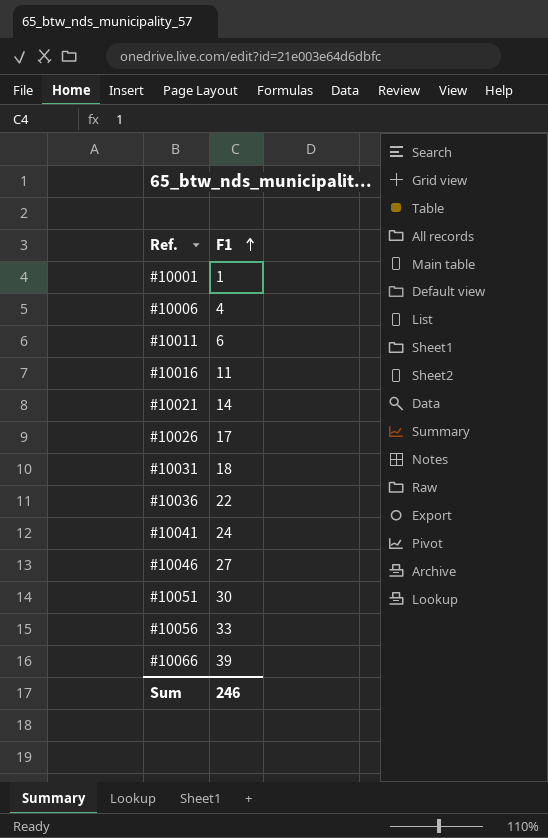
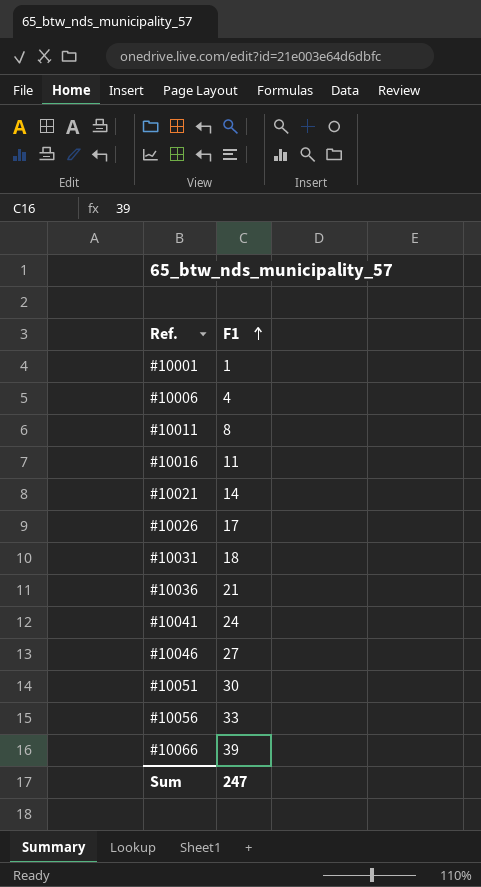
#10011 | F1: 6 -> 8
#10036 | F1: 22 -> 21
Sum | F1: 246 -> 247

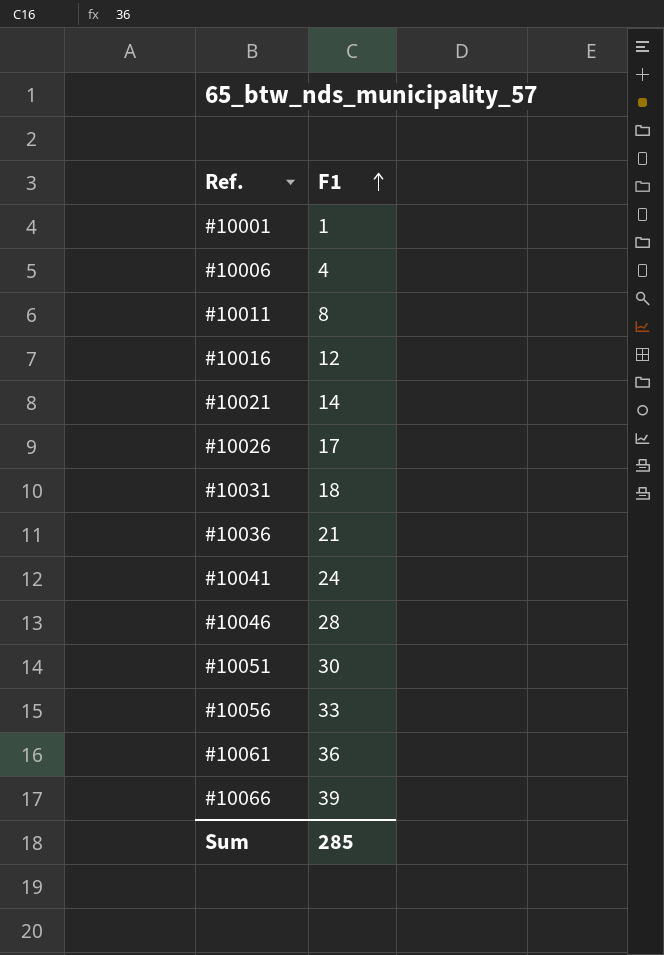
#10016 | F1: 11 -> 12
#10046 | F1: 27 -> 28
row #10061: none -> 36
Sum | F1: 247 -> 285

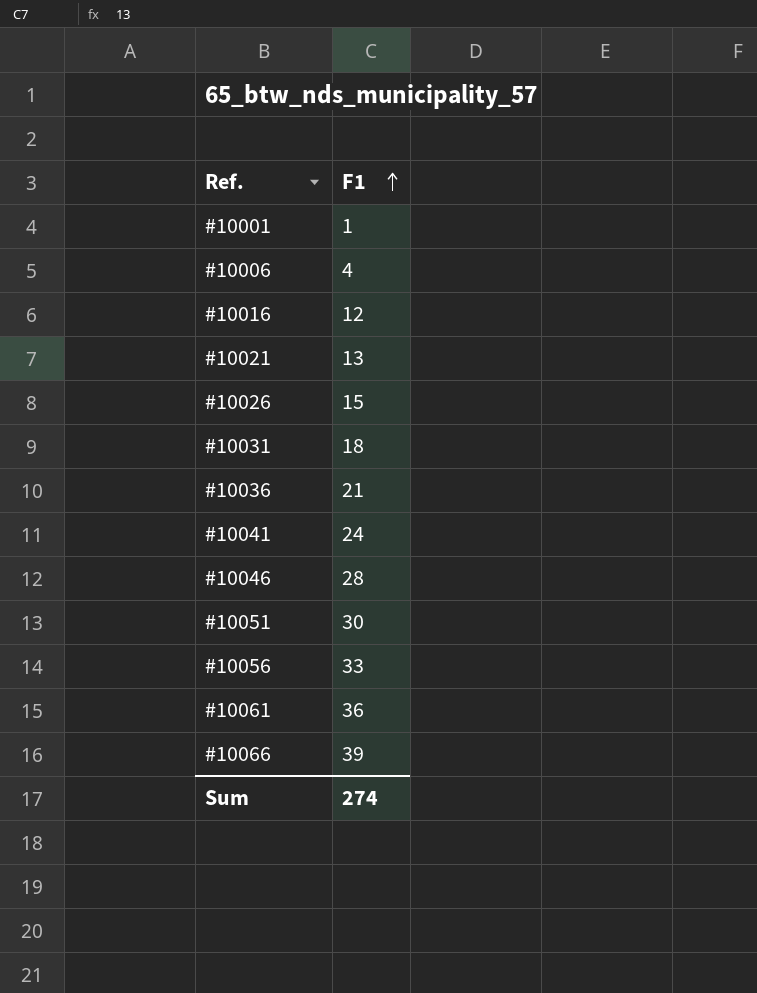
row #10011: 8 -> none
#10021 | F1: 14 -> 13
#10026 | F1: 17 -> 15
Sum | F1: 285 -> 274

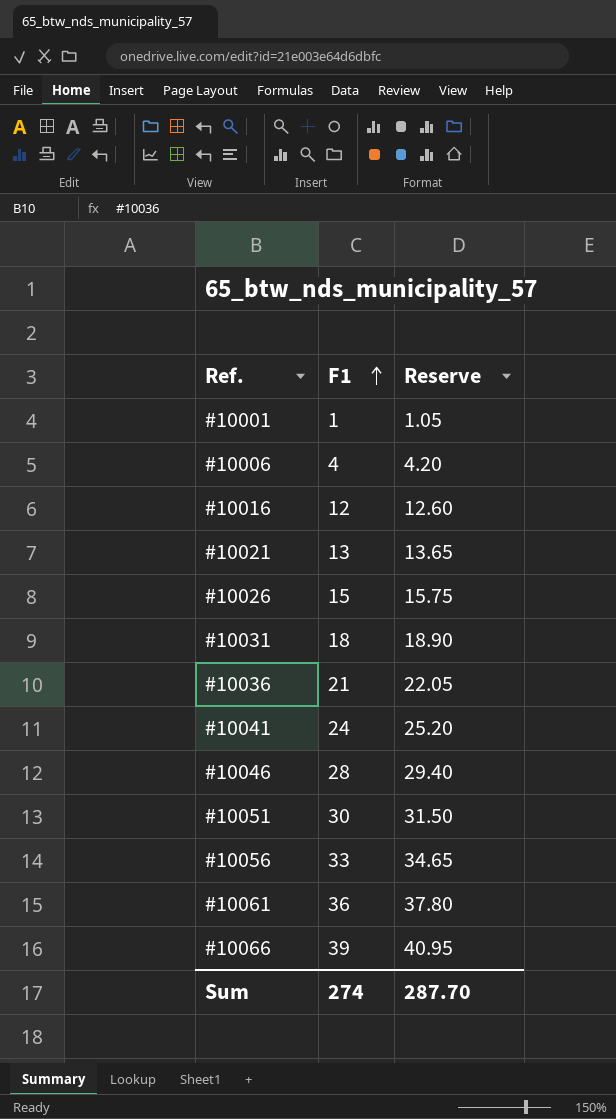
column Reserve | formula: none -> [F1] * 1.05

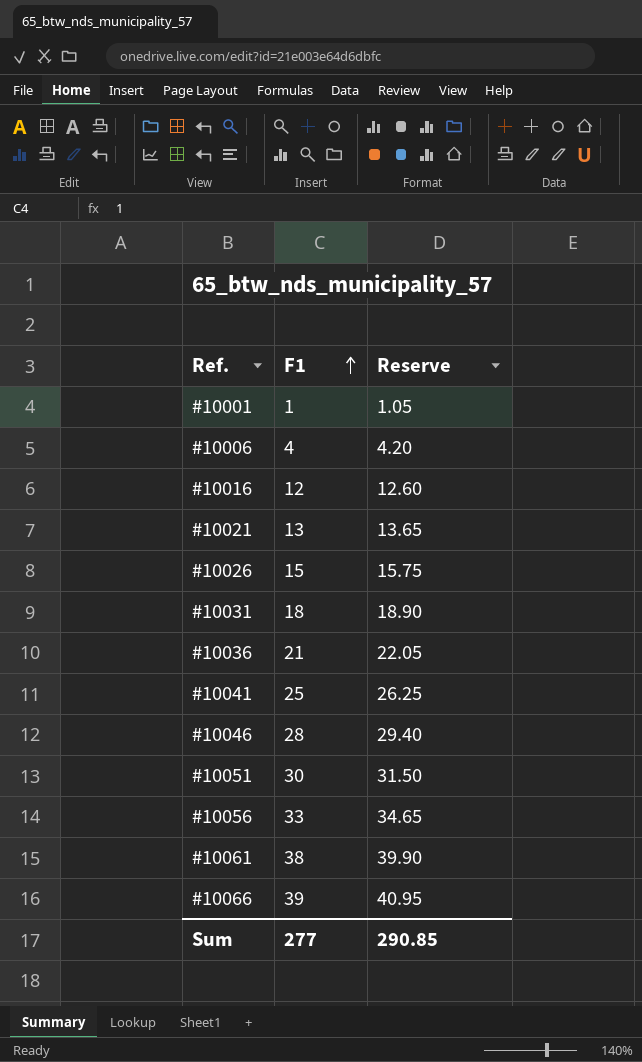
#10041 | F1: 24 -> 25
#10041 | Reserve: 25.20 -> 26.25
#10061 | F1: 36 -> 38
#10061 | Reserve: 37.80 -> 39.90
Sum | F1: 274 -> 277
Sum | Reserve: 287.70 -> 290.85

